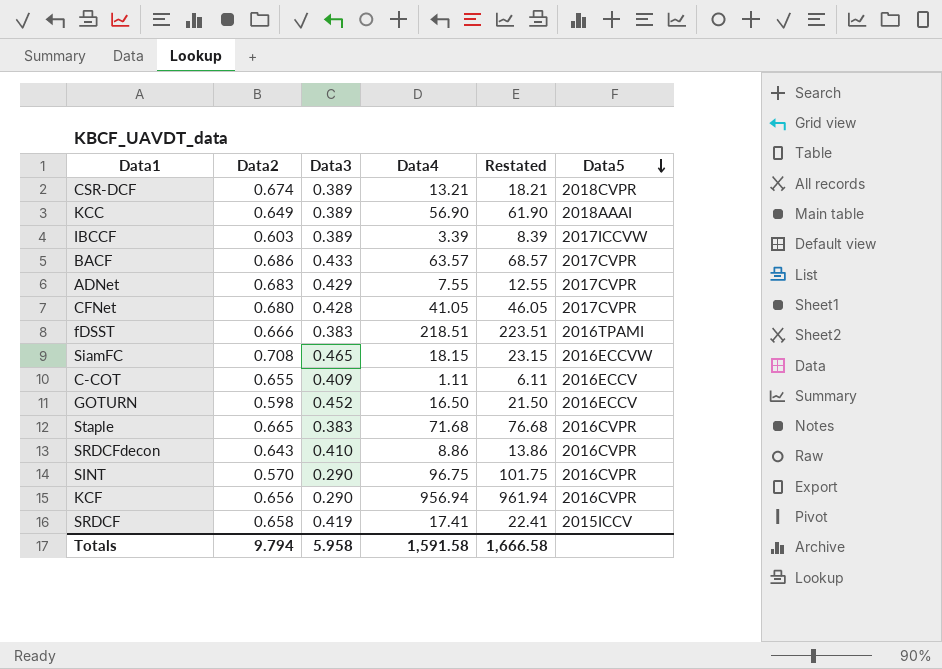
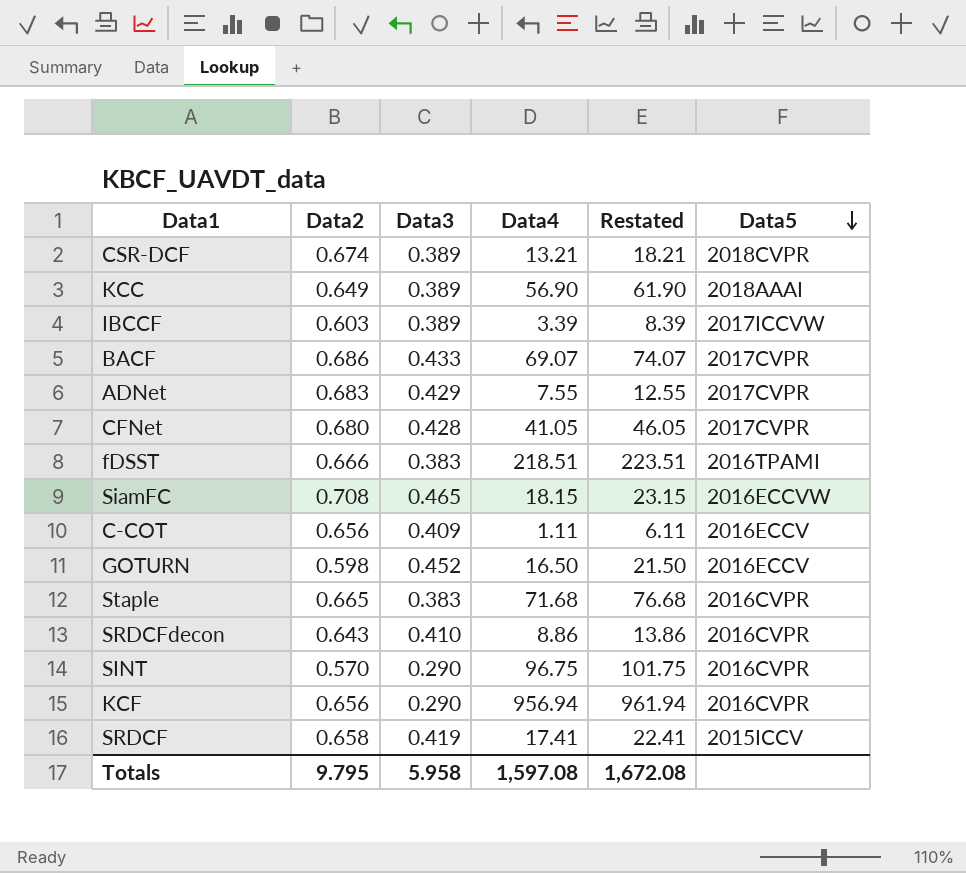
BACF | Data4: 63.57 -> 69.07
BACF | Restated: 68.57 -> 74.07
C-COT | Data2: 0.655 -> 0.656
Totals | Data2: 9.794 -> 9.795
Totals | Data4: 1,591.58 -> 1,597.08
Totals | Restated: 1,666.58 -> 1,672.08

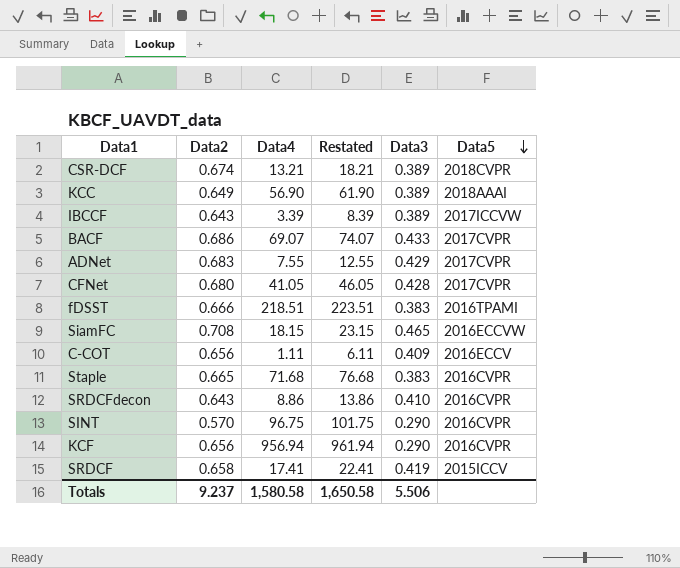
column Data3 | position: 3 -> 5
row GOTURN: 0.598 | 0.452 | 16.50 | 21.50 | 2016ECCV -> none
IBCCF | Data2: 0.603 -> 0.643
Totals | Data2: 9.795 -> 9.237
Totals | Data4: 1,597.08 -> 1,580.58
Totals | Restated: 1,672.08 -> 1,650.58
Totals | Data3: 5.958 -> 5.506

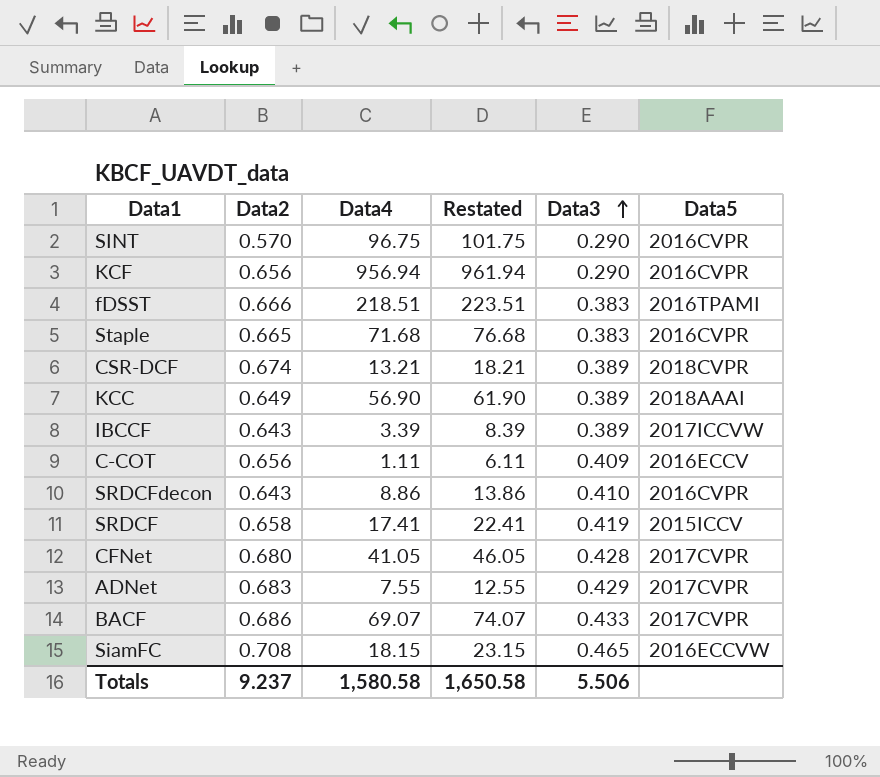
row order: Data5 descending -> Data3 ascending

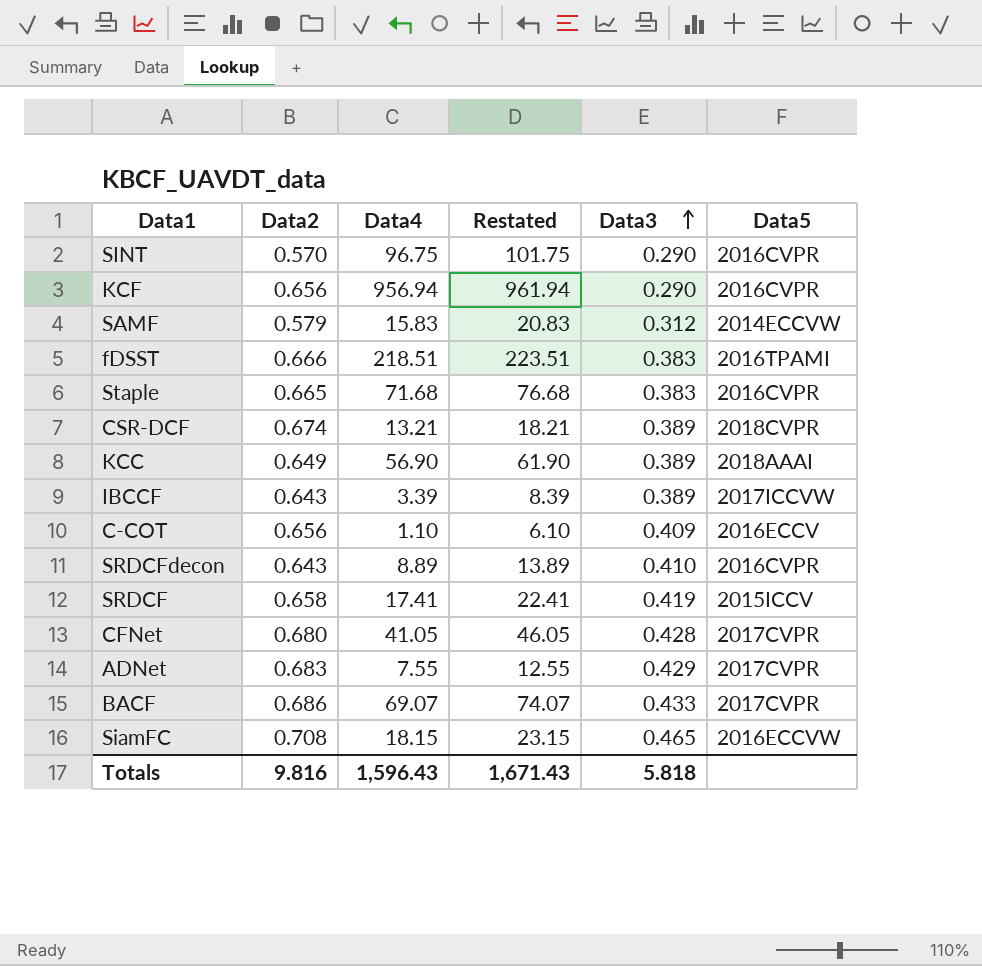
row SAMF: none -> 0.579 | 15.83 | 20.83 | 0.312 | 2014ECCVW
C-COT | Data4: 1.11 -> 1.10
C-COT | Restated: 6.11 -> 6.10
SRDCFdecon | Data4: 8.86 -> 8.89
SRDCFdecon | Restated: 13.86 -> 13.89
Totals | Data2: 9.237 -> 9.816
Totals | Data4: 1,580.58 -> 1,596.43
Totals | Restated: 1,650.58 -> 1,671.43
Totals | Data3: 5.506 -> 5.818

